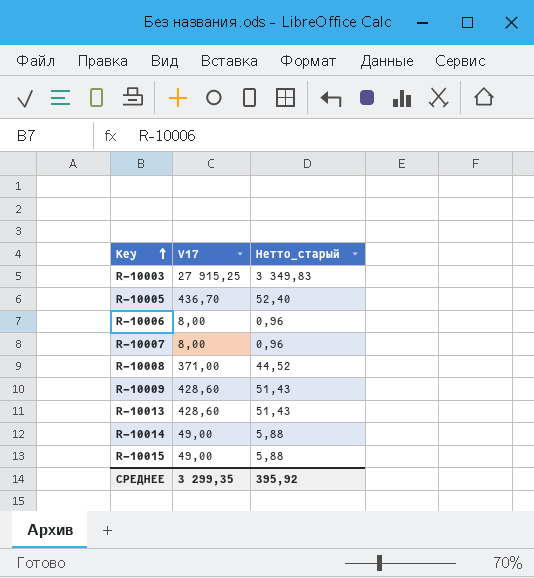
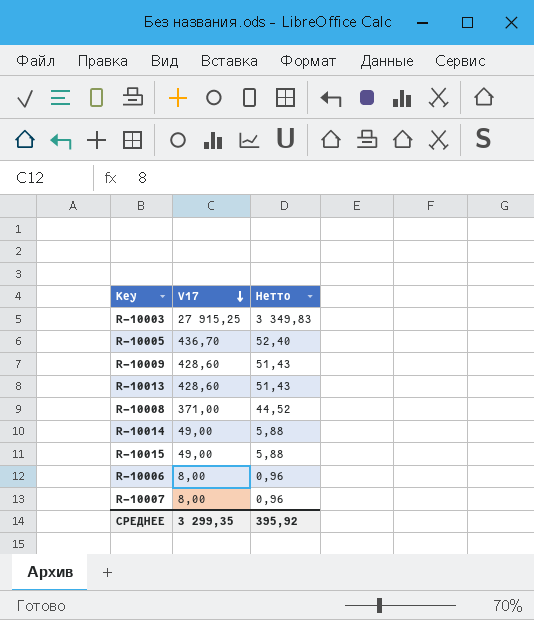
row order: Key ascending -> V17 descending
column name: Нетто_старый -> Нетто

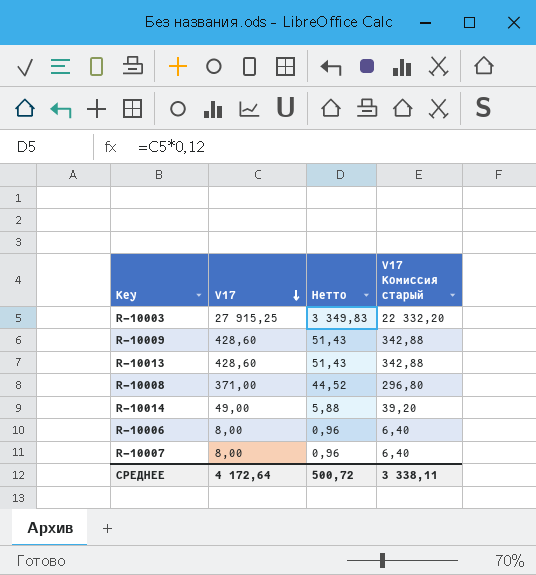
column V17 Комиссия старый | formula: none -> [V17] * 0,8
row R-10005: 436,70 | 52,40 -> none
row R-10015: 49,00 | 5,88 -> none
СРЕДНЕЕ | V17: 3 299,35 -> 4 172,64
СРЕДНЕЕ | Нетто: 395,92 -> 500,72

